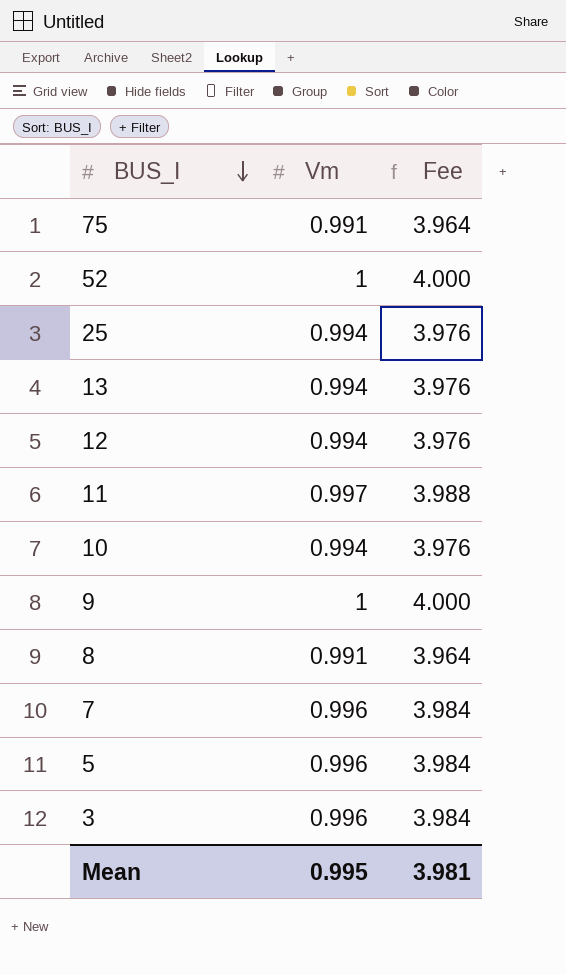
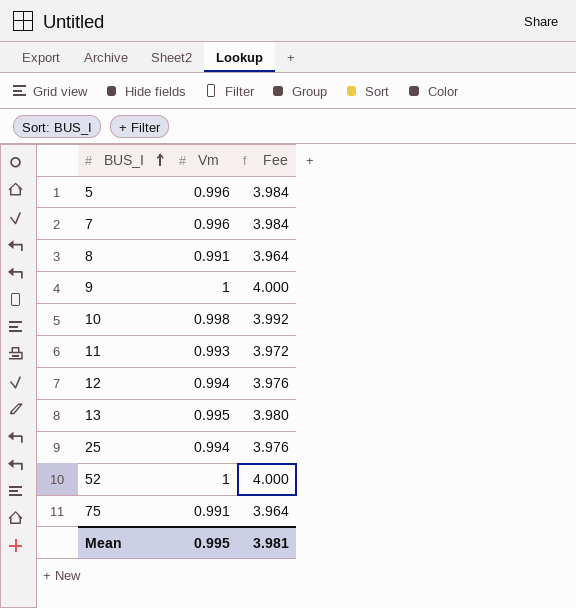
row order: BUS_I descending -> BUS_I ascending
row 3: 0.996 | 3.984 -> none
10 | Vm: 0.994 -> 0.998
10 | Fee: 3.976 -> 3.992
11 | Vm: 0.997 -> 0.993
11 | Fee: 3.988 -> 3.972
13 | Vm: 0.994 -> 0.995
13 | Fee: 3.976 -> 3.980

